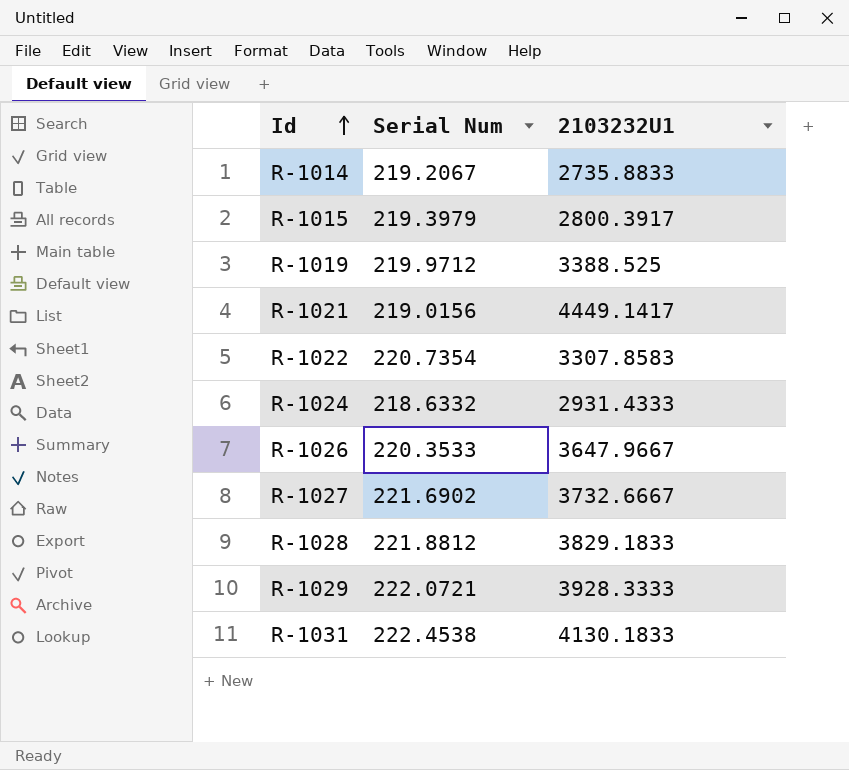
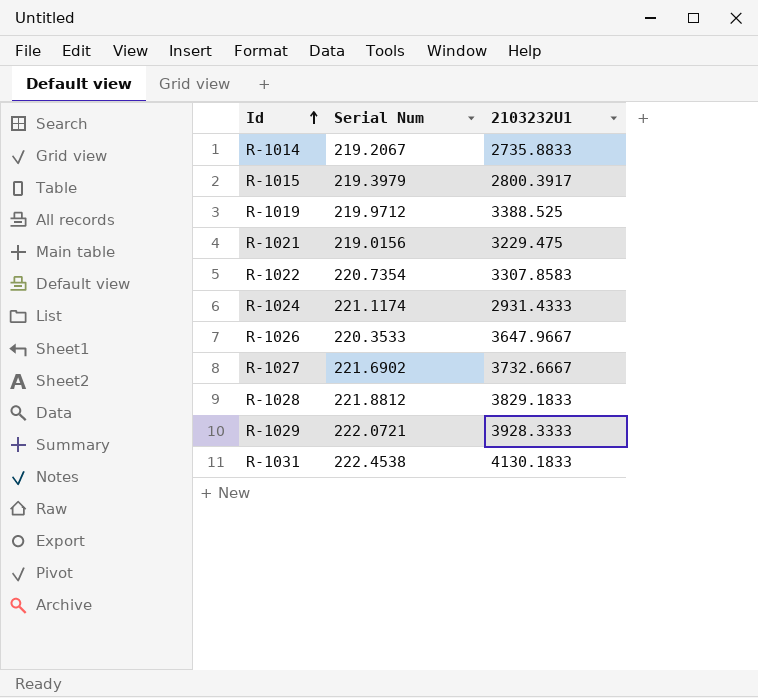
R-1021 | 2103232U1: 4449.1417 -> 3229.475
R-1024 | Serial Num: 218.6332 -> 221.1174

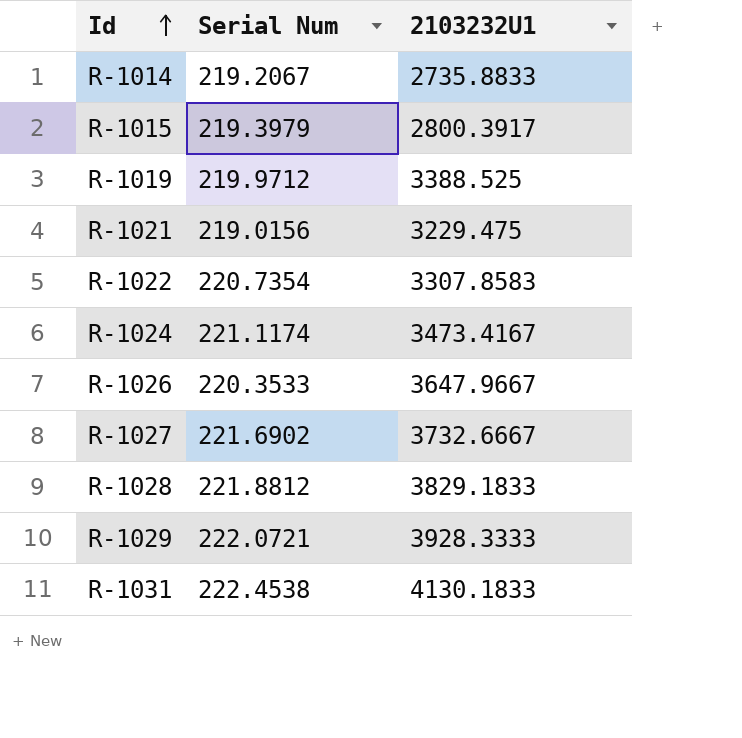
R-1024 | 2103232U1: 2931.4333 -> 3473.4167

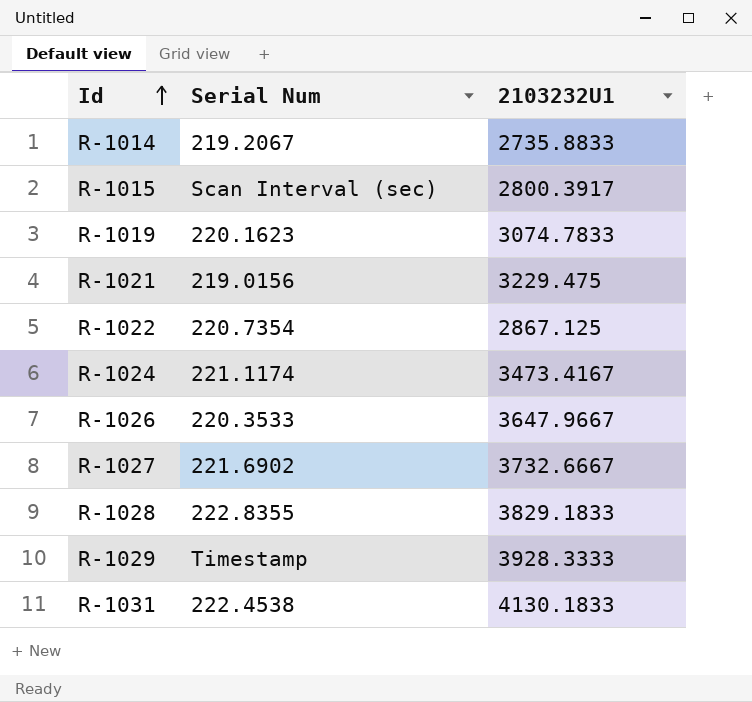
R-1015 | Serial Num: 219.3979 -> Scan Interval (sec)
R-1019 | Serial Num: 219.9712 -> 220.1623
R-1019 | 2103232U1: 3388.525 -> 3074.7833
R-1022 | 2103232U1: 3307.8583 -> 2867.125
R-1028 | Serial Num: 221.8812 -> 222.8355
R-1029 | Serial Num: 222.0721 -> Timestamp

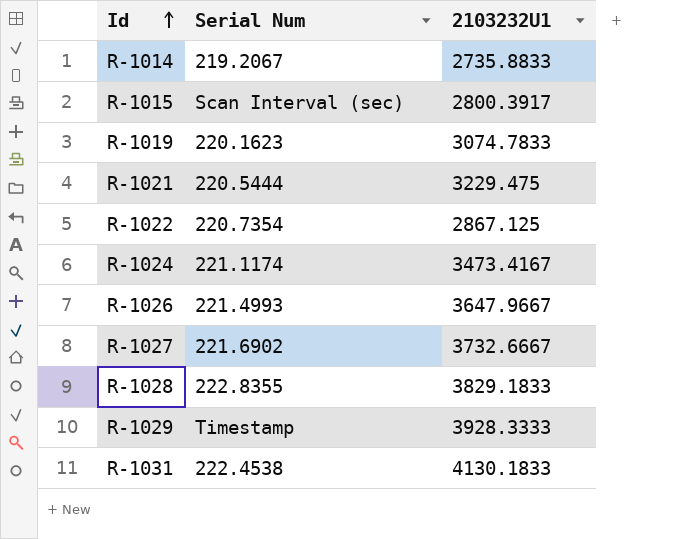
R-1021 | Serial Num: 219.0156 -> 220.5444
R-1026 | Serial Num: 220.3533 -> 221.4993

